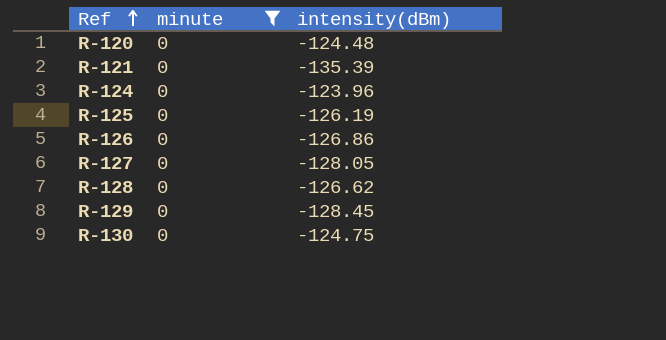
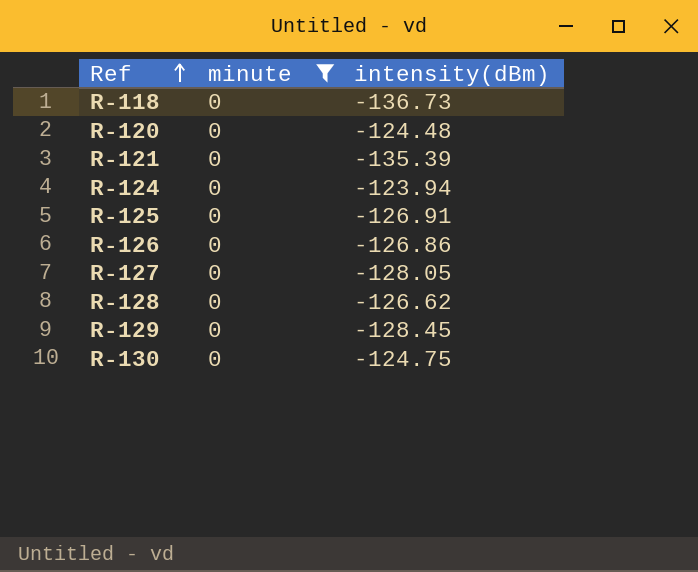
row R-118: none -> 0 | -136.73
R-124 | intensity(dBm): -123.96 -> -123.94
R-125 | intensity(dBm): -126.19 -> -126.91

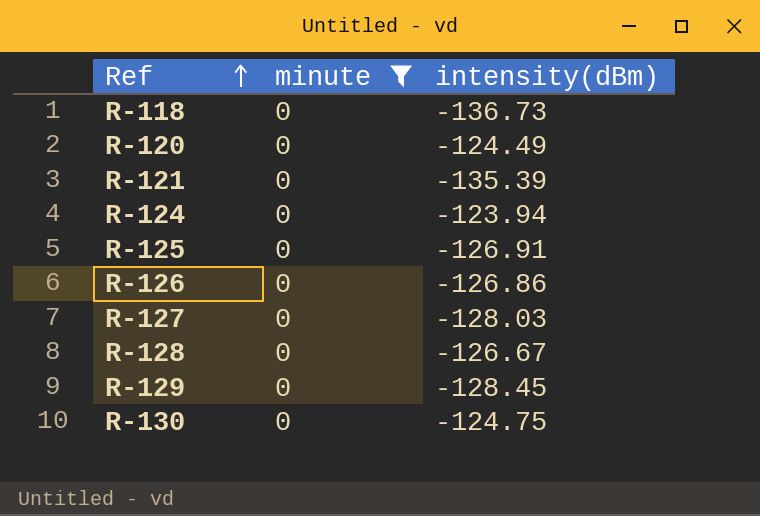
R-120 | intensity(dBm): -124.48 -> -124.49
R-127 | intensity(dBm): -128.05 -> -128.03
R-128 | intensity(dBm): -126.62 -> -126.67

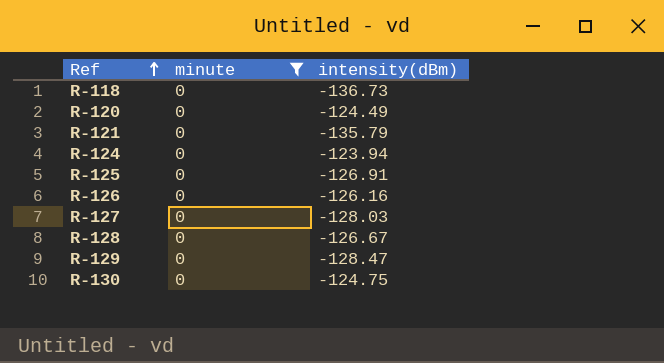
R-121 | intensity(dBm): -135.39 -> -135.79
R-126 | intensity(dBm): -126.86 -> -126.16
R-129 | intensity(dBm): -128.45 -> -128.47

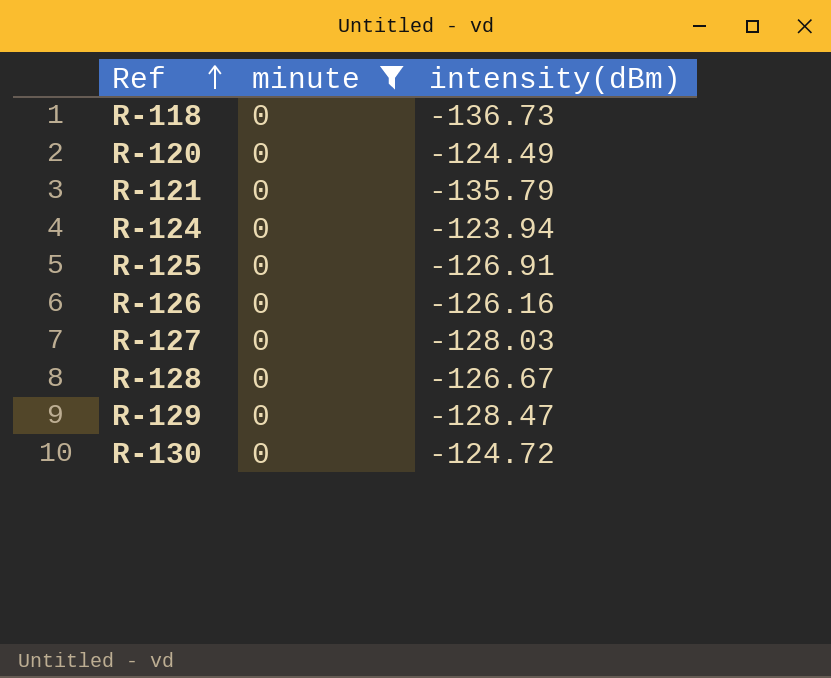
R-130 | intensity(dBm): -124.75 -> -124.72

